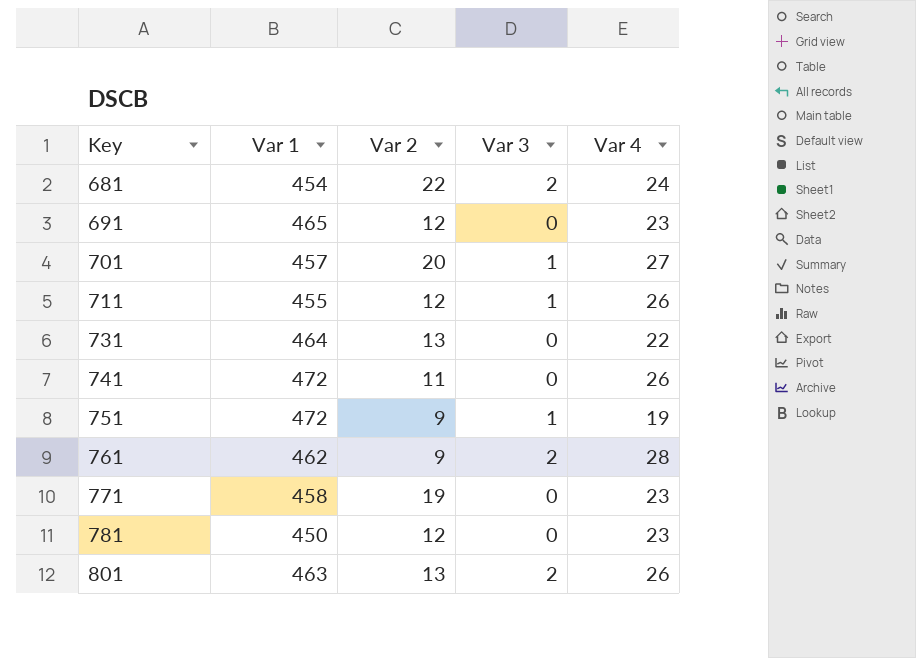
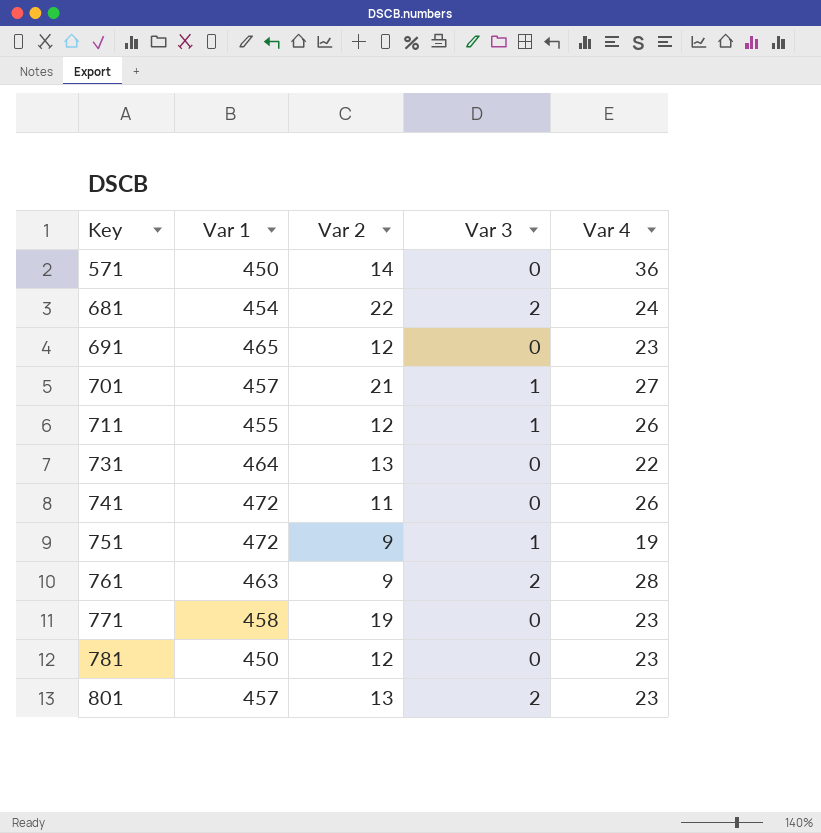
row 571: none -> 450 | 14 | 0 | 36
701 | Var 2: 20 -> 21
761 | Var 1: 462 -> 463
801 | Var 1: 463 -> 457
801 | Var 4: 26 -> 23

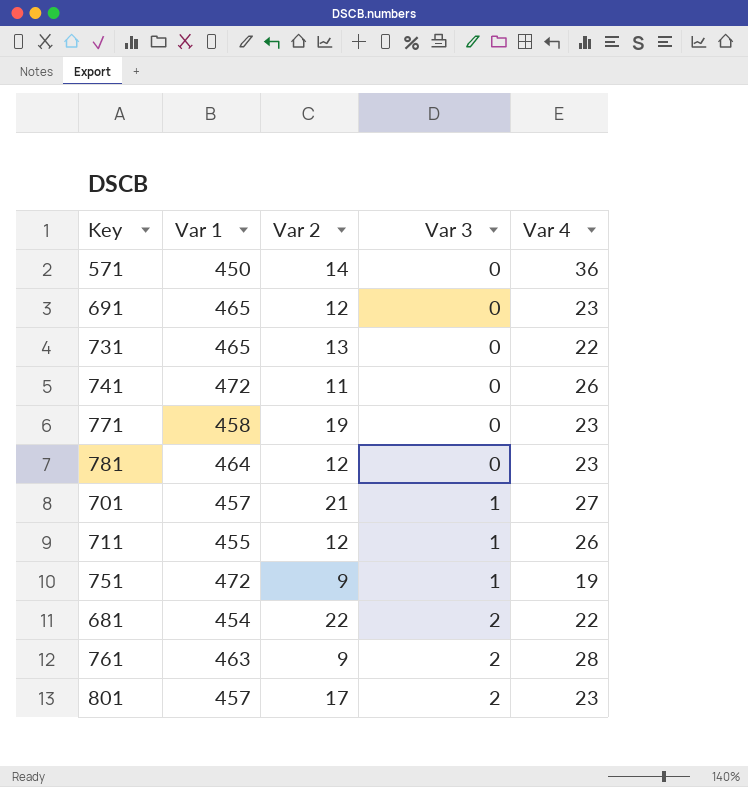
row order: Key ascending -> Var 3 ascending
731 | Var 1: 464 -> 465
781 | Var 1: 450 -> 464
681 | Var 4: 24 -> 22
801 | Var 2: 13 -> 17

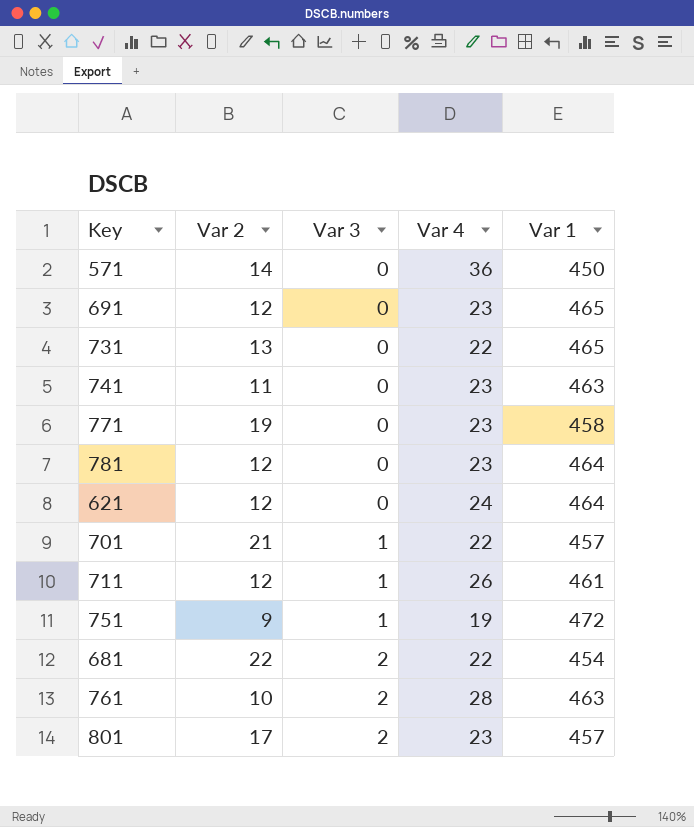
column Var 1 | position: 2 -> 5
741 | Var 4: 26 -> 23
741 | Var 1: 472 -> 463
row 621: none -> 12 | 0 | 24 | 464
701 | Var 4: 27 -> 22
711 | Var 1: 455 -> 461
761 | Var 2: 9 -> 10

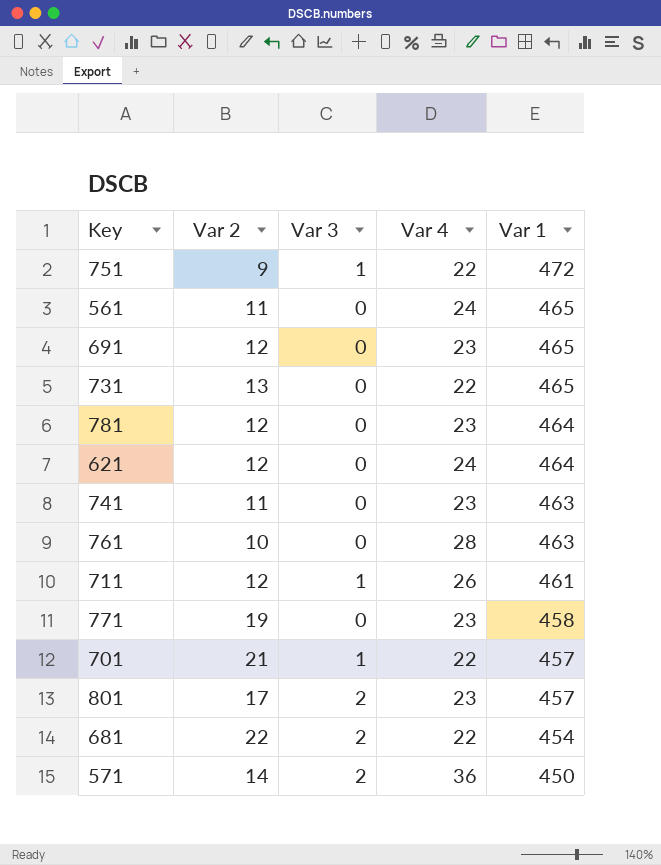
row order: Var 3 ascending -> Var 1 descending
751 | Var 4: 19 -> 22
row 561: none -> 11 | 0 | 24 | 465
761 | Var 3: 2 -> 0
571 | Var 3: 0 -> 2

